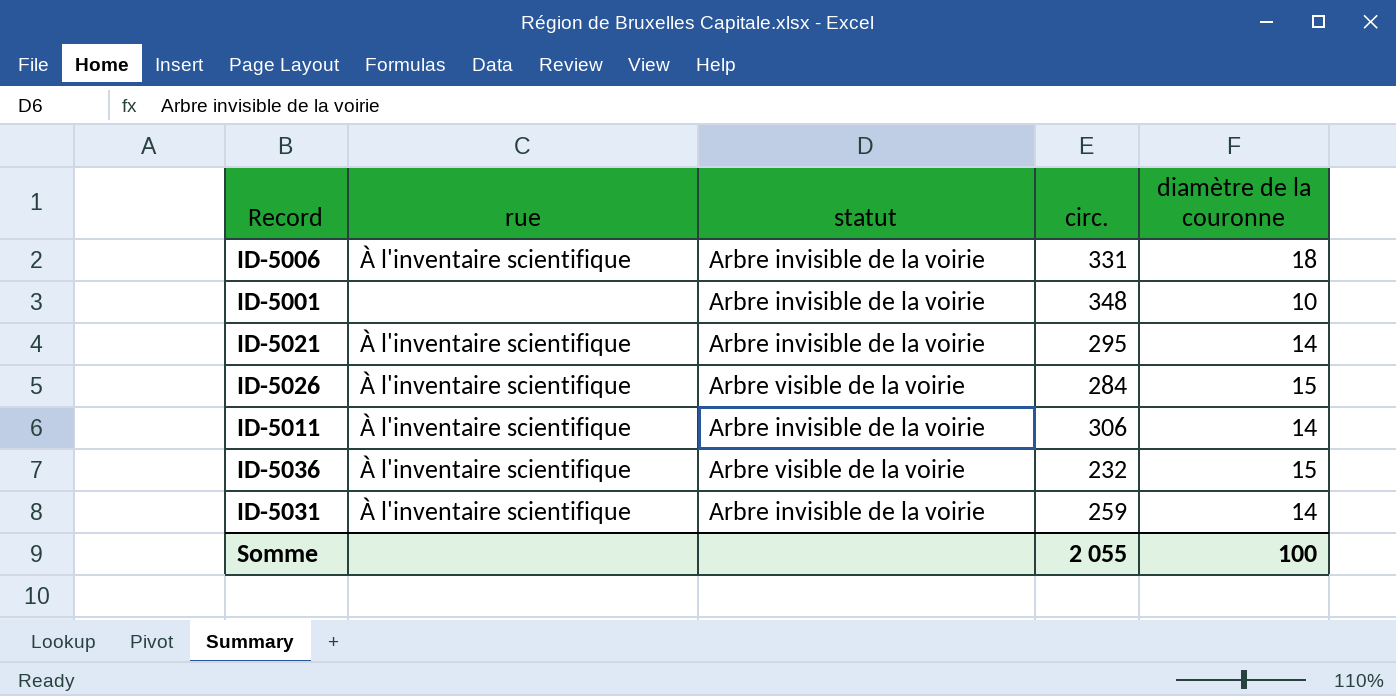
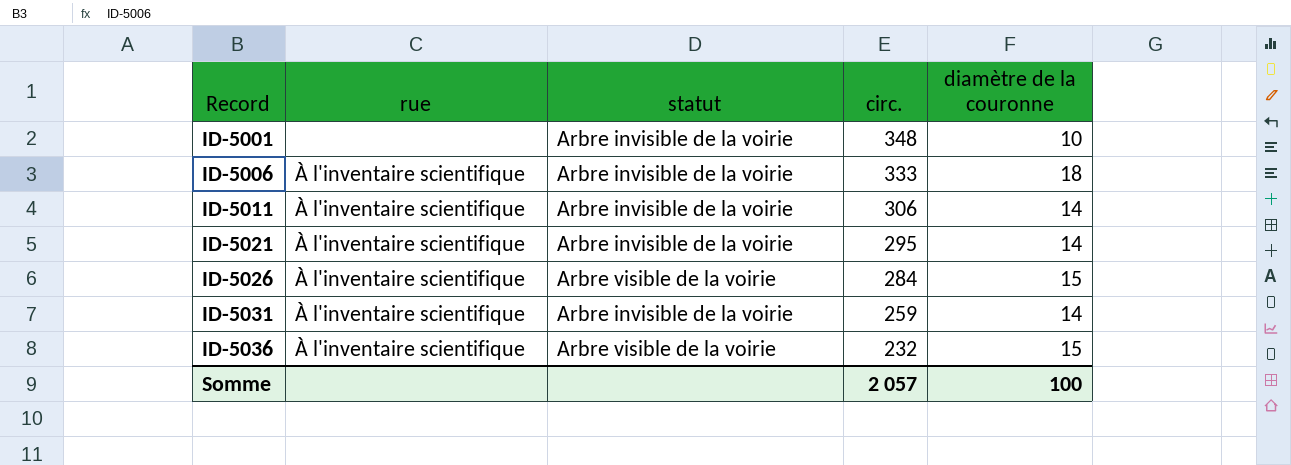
row order: none -> Record ascending
ID-5006 | circ.: 331 -> 333
Somme | circ.: 2 055 -> 2 057

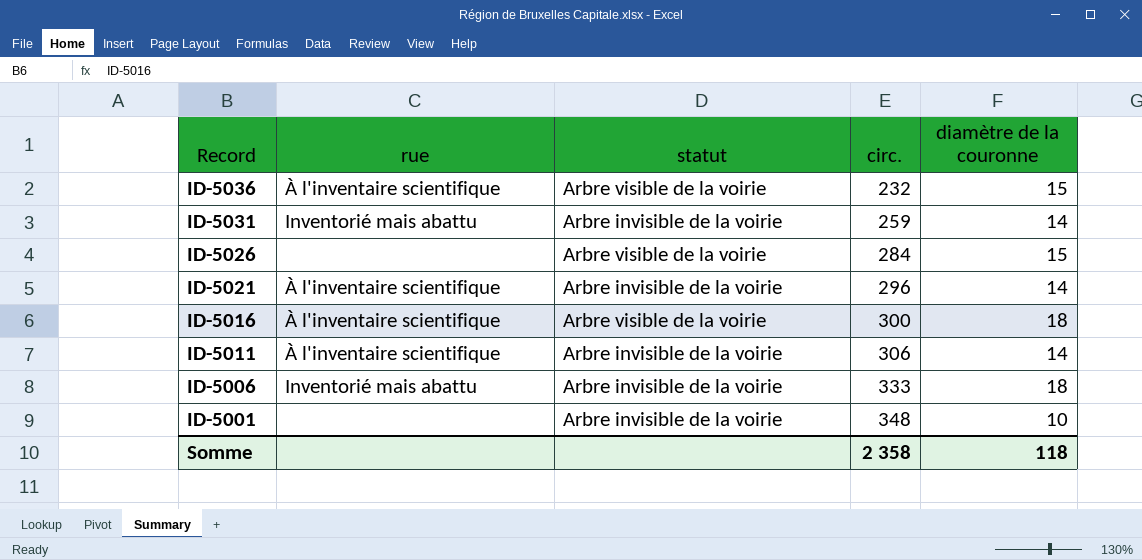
row order: Record ascending -> Record descending
ID-5031 | rue: À l'inventaire scientifique -> Inventorié mais abattu
ID-5026 | rue: À l'inventaire scientifique -> none
ID-5021 | circ.: 295 -> 296
row ID-5016: none -> À l'inventaire scientifique | Arbre visible de la voirie | 300 | 18
ID-5006 | rue: À l'inventaire scientifique -> Inventorié mais abattu
Somme | circ.: 2 057 -> 2 358
Somme | diamètre de la couronne: 100 -> 118

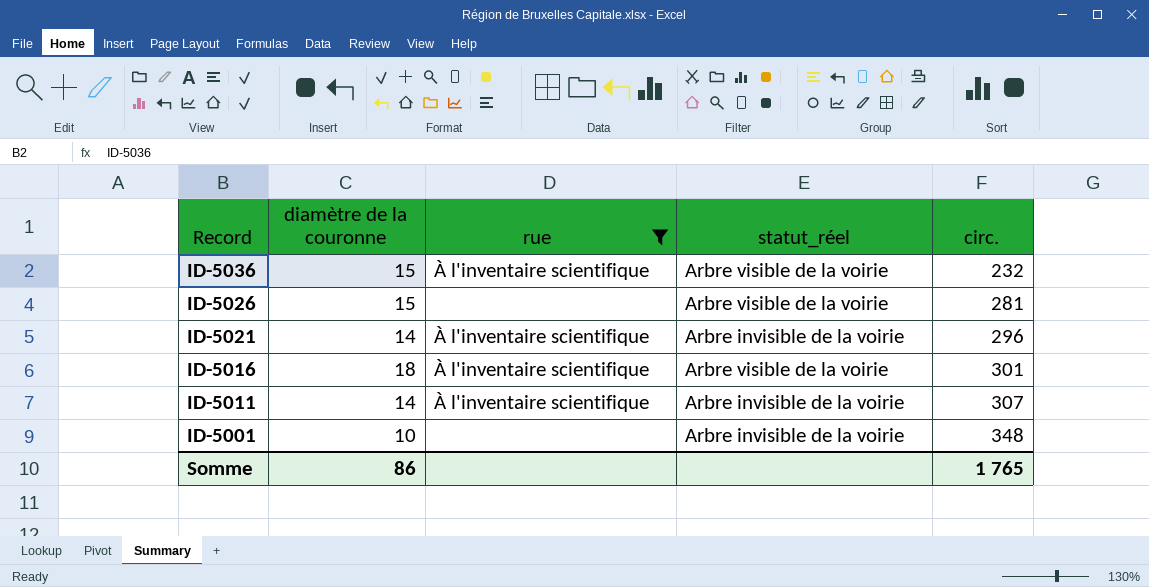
filter: none -> rue != Inventorié mais abattu
column diamètre de la couronne | position: 5 -> 2
column name: statut -> statut_réel
ID-5026 | circ.: 284 -> 281
ID-5016 | circ.: 300 -> 301
ID-5011 | circ.: 306 -> 307
Somme | diamètre de la couronne: 118 -> 86
Somme | circ.: 2 358 -> 1 765

